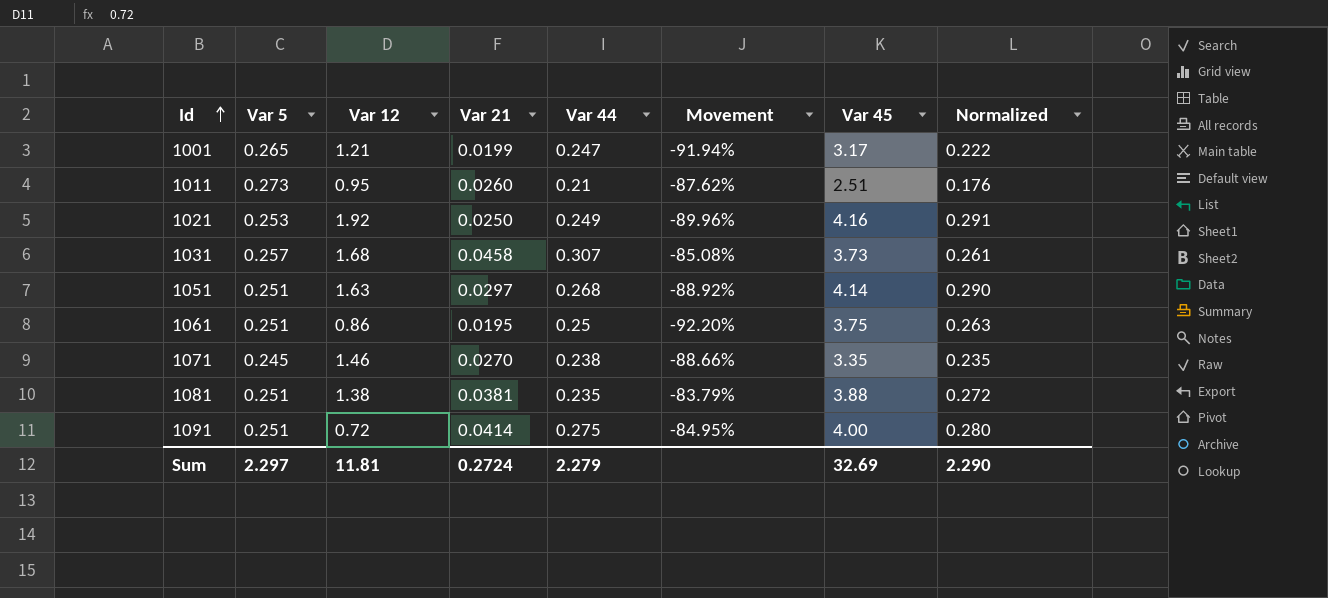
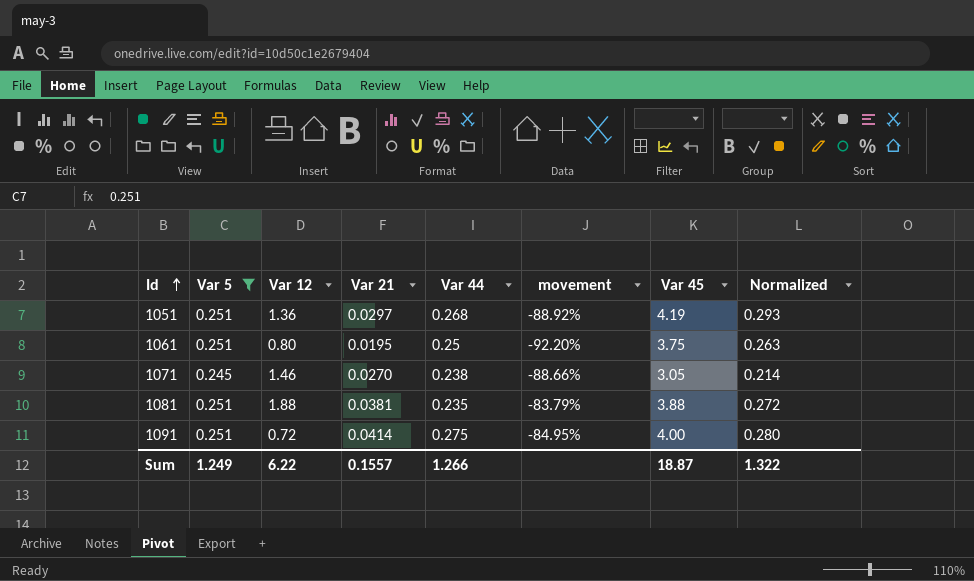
filter: none -> Var 5 <= 0.251
column name: Movement -> movement
1051 | Var 12: 1.63 -> 1.36
1051 | Var 45: 4.14 -> 4.19
1051 | Normalized: 0.290 -> 0.293
1061 | Var 12: 0.86 -> 0.80
1071 | Var 45: 3.35 -> 3.05
1071 | Normalized: 0.235 -> 0.214
1081 | Var 12: 1.38 -> 1.88
Sum | Var 5: 2.297 -> 1.249
Sum | Var 12: 11.81 -> 6.22
Sum | Var 21: 0.2724 -> 0.1557
Sum | Var 44: 2.279 -> 1.266
Sum | Var 45: 32.69 -> 18.87
Sum | Normalized: 2.290 -> 1.322

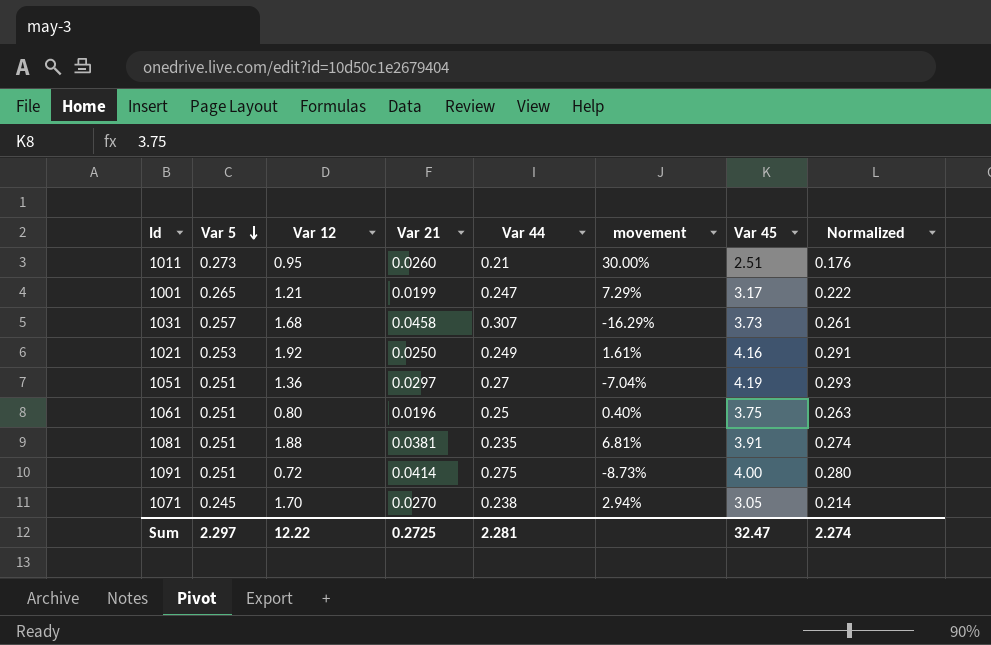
filter: Var 5 <= 0.251 -> none
row order: Id ascending -> Var 5 descending
column movement | formula: ([Var 21] - [Var 44]) / [Var 44] -> ([Var 5] - [Var 44]) / [Var 44]
1051 | Var 44: 0.268 -> 0.27
1061 | Var 21: 0.0195 -> 0.0196
1081 | Var 45: 3.88 -> 3.91
1081 | Normalized: 0.272 -> 0.274
1071 | Var 12: 1.46 -> 1.70
Sum | Var 5: 1.249 -> 2.297
Sum | Var 12: 6.22 -> 12.22
Sum | Var 21: 0.1557 -> 0.2725
Sum | Var 44: 1.266 -> 2.281
Sum | Var 45: 18.87 -> 32.47
Sum | Normalized: 1.322 -> 2.274

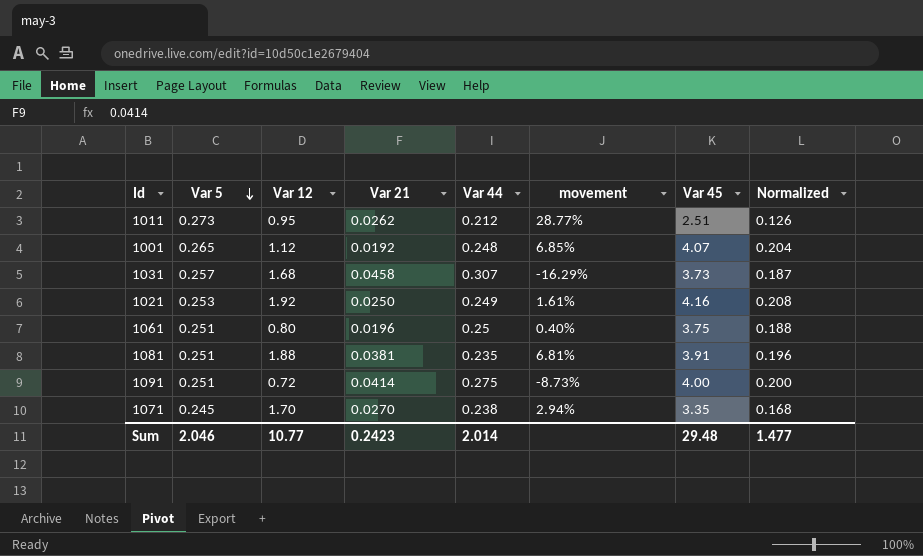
column Normalized | formula: [Var 45] * 0.07 -> [Var 45] * 0.05
row 1051: 0.251 | 1.36 | 0.0297 | 0.27 | -7.04% | 4.19 | 0.293 -> none
1011 | Var 21: 0.0260 -> 0.0262
1011 | Var 44: 0.21 -> 0.212
1011 | movement: 30.00% -> 28.77%
1001 | Var 12: 1.21 -> 1.12
1001 | Var 21: 0.0199 -> 0.0192
1001 | Var 44: 0.247 -> 0.248
1001 | movement: 7.29% -> 6.85%
1001 | Var 45: 3.17 -> 4.07
1071 | Var 45: 3.05 -> 3.35
Sum | Var 5: 2.297 -> 2.046
Sum | Var 12: 12.22 -> 10.77
Sum | Var 21: 0.2725 -> 0.2423
Sum | Var 44: 2.281 -> 2.014
Sum | Var 45: 32.47 -> 29.48
Sum | Normalized: 2.274 -> 1.477

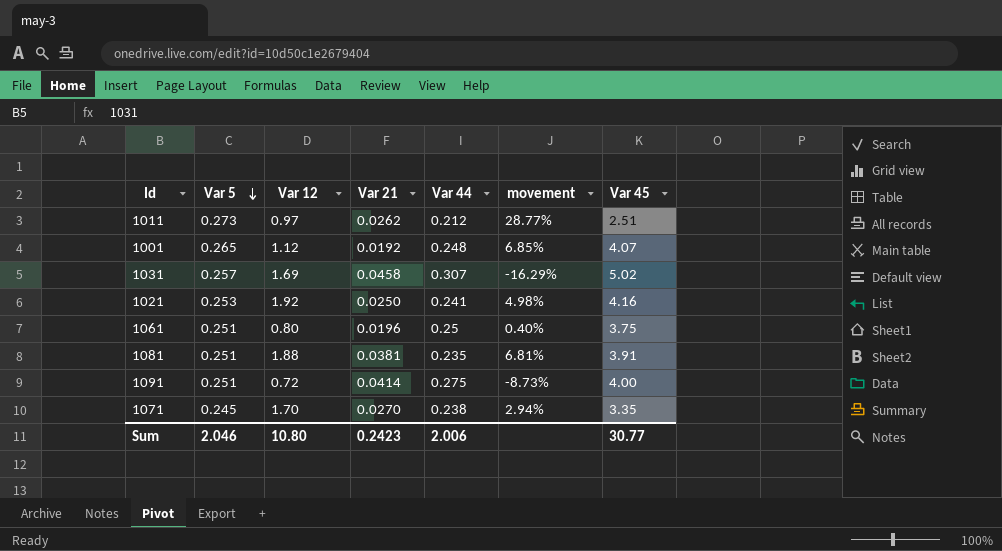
column Normalized | formula: [Var 45] * 0.05 -> none
1011 | Var 12: 0.95 -> 0.97
1031 | Var 12: 1.68 -> 1.69
1031 | Var 45: 3.73 -> 5.02
1021 | Var 44: 0.249 -> 0.241
1021 | movement: 1.61% -> 4.98%
Sum | Var 12: 10.77 -> 10.80
Sum | Var 44: 2.014 -> 2.006
Sum | Var 45: 29.48 -> 30.77

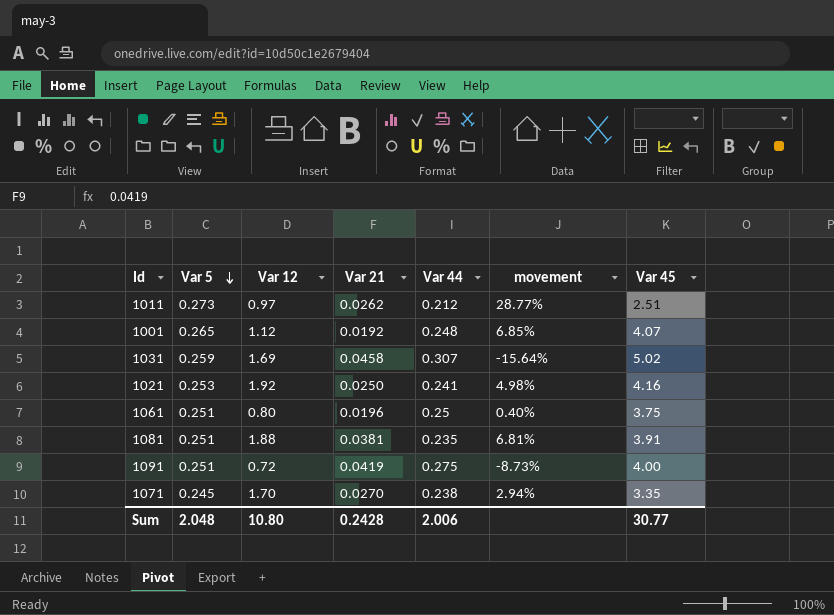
1031 | Var 5: 0.257 -> 0.259
1031 | movement: -16.29% -> -15.64%
1091 | Var 21: 0.0414 -> 0.0419
Sum | Var 5: 2.046 -> 2.048
Sum | Var 21: 0.2423 -> 0.2428

